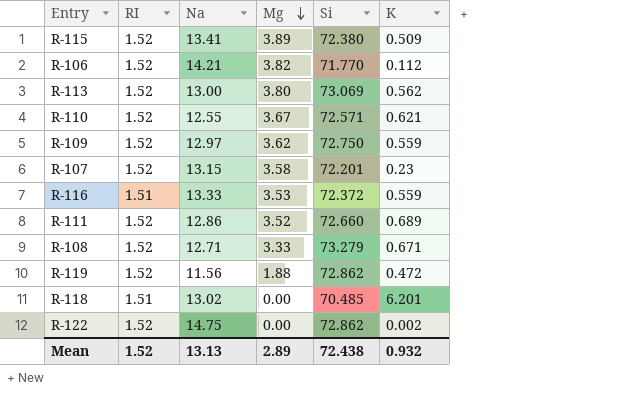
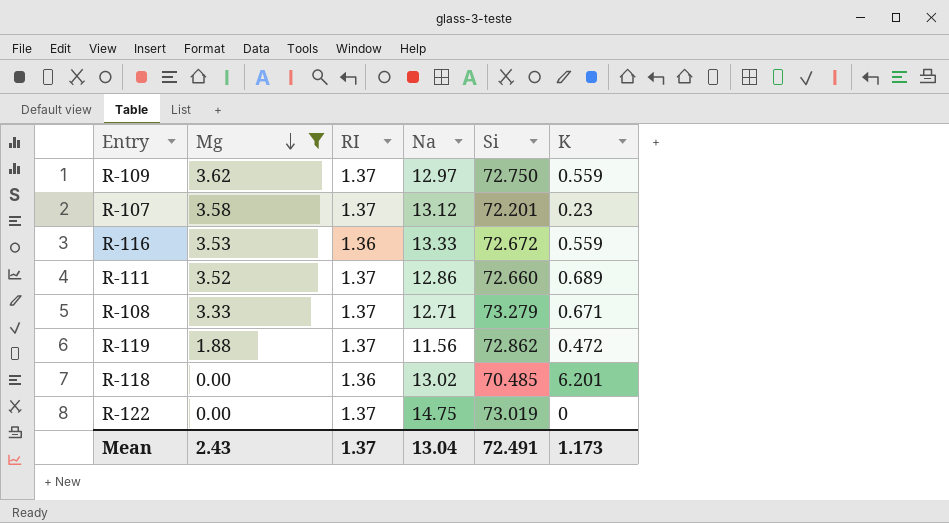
filter: none -> Mg <= 3.62
column Mg | position: 4 -> 2
R-109 | RI: 1.52 -> 1.37
R-107 | RI: 1.52 -> 1.37
R-107 | Na: 13.15 -> 13.12
R-116 | RI: 1.51 -> 1.36
R-116 | Si: 72.372 -> 72.672
R-111 | RI: 1.52 -> 1.37
R-108 | RI: 1.52 -> 1.37
R-119 | RI: 1.52 -> 1.37
R-118 | RI: 1.51 -> 1.36
R-122 | RI: 1.52 -> 1.37
R-122 | Si: 72.862 -> 73.019
R-122 | K: 0.002 -> 0
Mean | Mg: 2.89 -> 2.43
Mean | RI: 1.52 -> 1.37
Mean | Na: 13.13 -> 13.04
Mean | Si: 72.438 -> 72.491
Mean | K: 0.932 -> 1.173

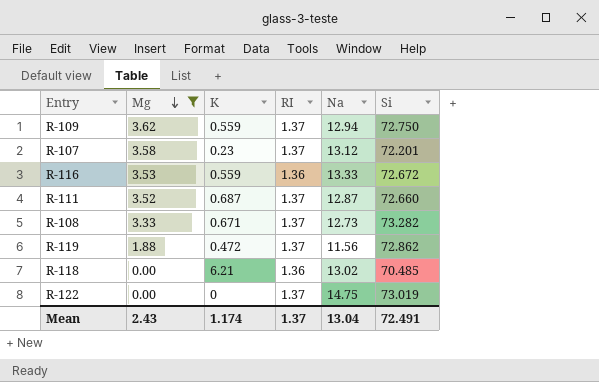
column K | position: 6 -> 3
R-109 | Na: 12.97 -> 12.94
R-111 | K: 0.689 -> 0.687
R-111 | Na: 12.86 -> 12.87
R-108 | Na: 12.71 -> 12.73
R-108 | Si: 73.279 -> 73.282
R-118 | K: 6.201 -> 6.21
Mean | K: 1.173 -> 1.174

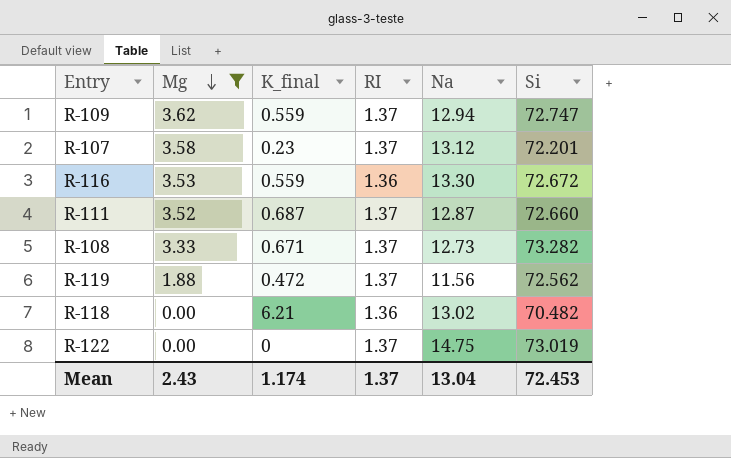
column name: K -> K_final
R-109 | Si: 72.750 -> 72.747
R-116 | Na: 13.33 -> 13.30
R-119 | Si: 72.862 -> 72.562
R-118 | Si: 70.485 -> 70.482
Mean | Si: 72.491 -> 72.453

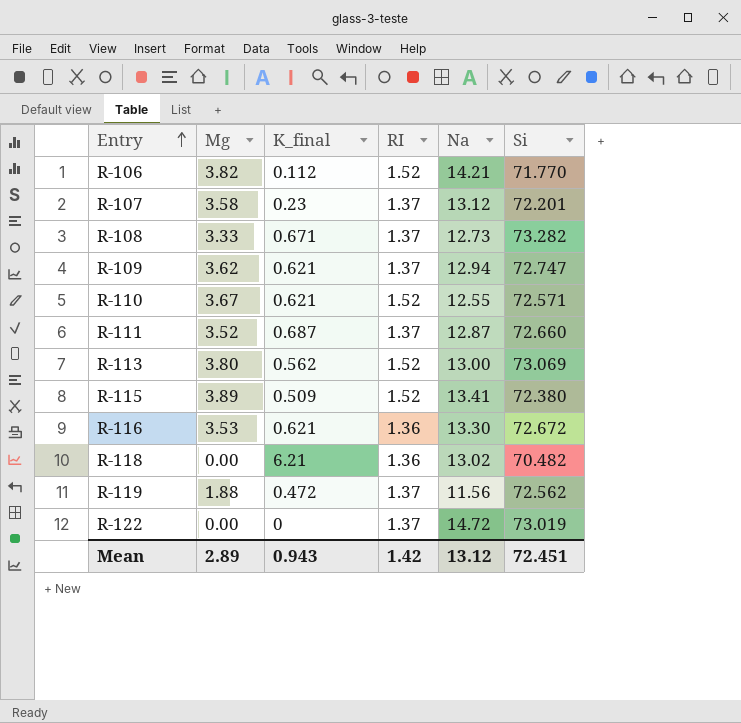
filter: Mg <= 3.62 -> none
row order: Mg descending -> Entry ascending
R-109 | K_final: 0.559 -> 0.621
R-116 | K_final: 0.559 -> 0.621
R-122 | Na: 14.75 -> 14.72
Mean | Mg: 2.43 -> 2.89
Mean | K_final: 1.174 -> 0.943
Mean | RI: 1.37 -> 1.42
Mean | Na: 13.04 -> 13.12
Mean | Si: 72.453 -> 72.451

